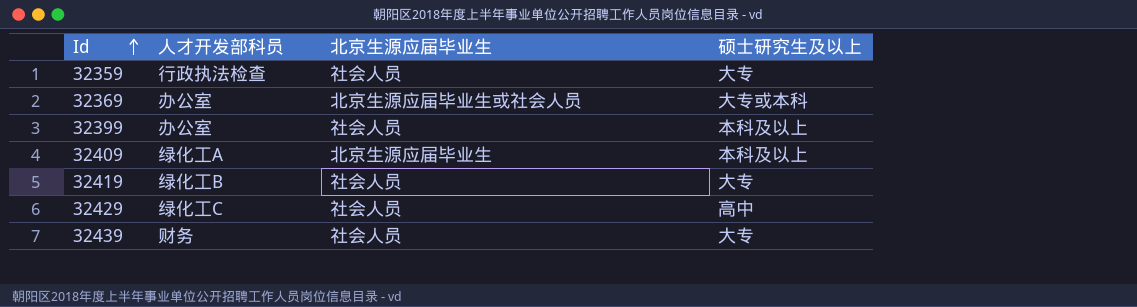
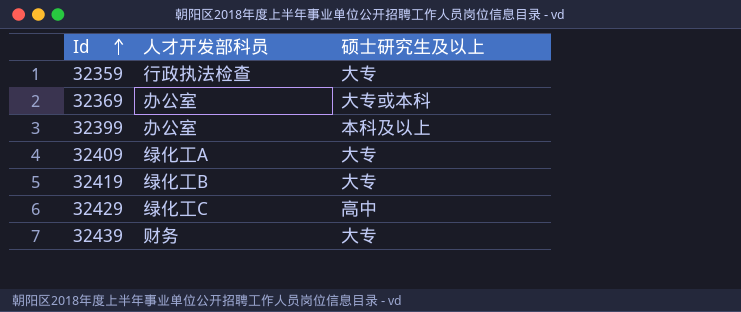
column 北京生源应届毕业生 | position: 3 -> none
32409 | 硕士研究生及以上: 本科及以上 -> 大专

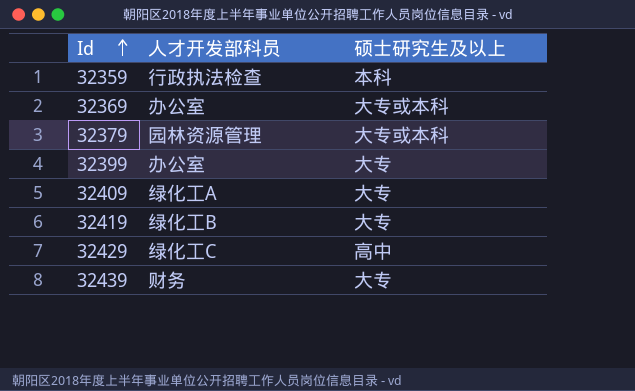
32359 | 硕士研究生及以上: 大专 -> 本科
row 32379: none -> 园林资源管理 | 大专或本科
32399 | 硕士研究生及以上: 本科及以上 -> 大专

